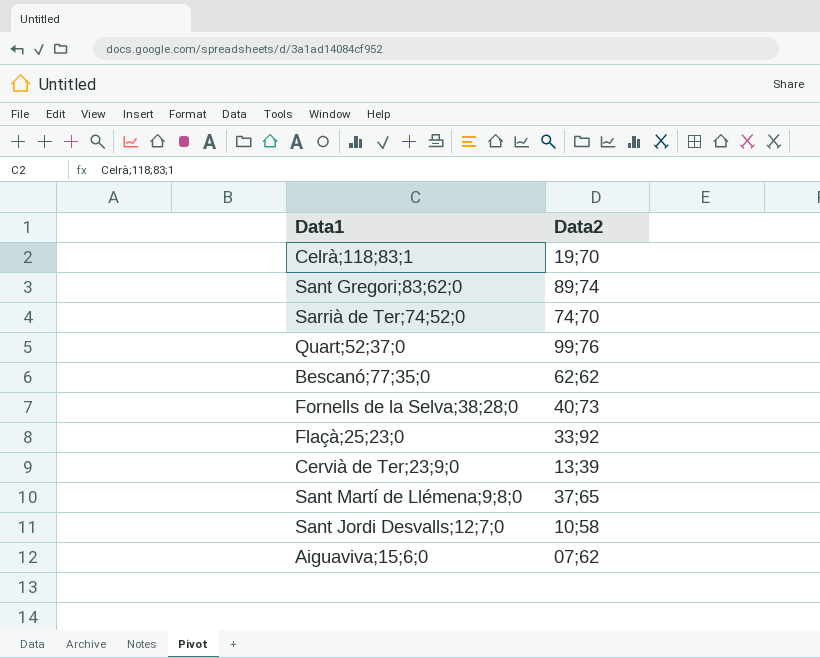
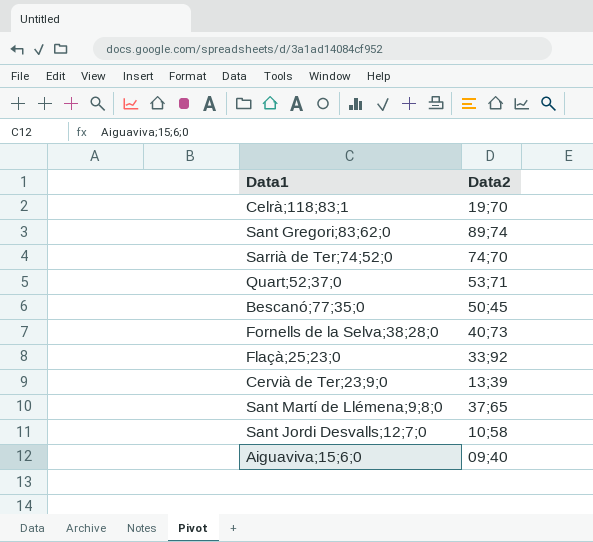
Quart;52;37;0 | Data2: 99;76 -> 53;71
Bescanó;77;35;0 | Data2: 62;62 -> 50;45
Aiguaviva;15;6;0 | Data2: 07;62 -> 09;40

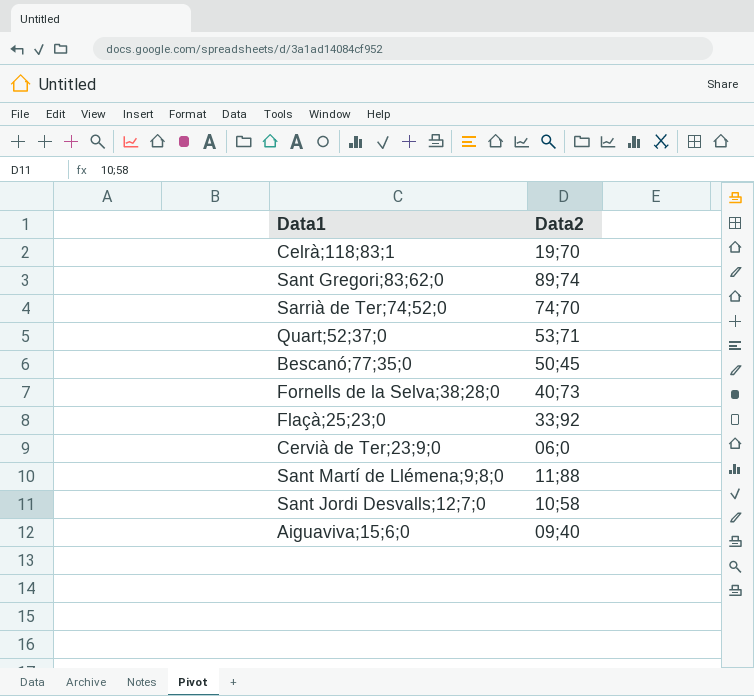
Cervià de Ter;23;9;0 | Data2: 13;39 -> 06;0
Sant Martí de Llémena;9;8;0 | Data2: 37;65 -> 11;88

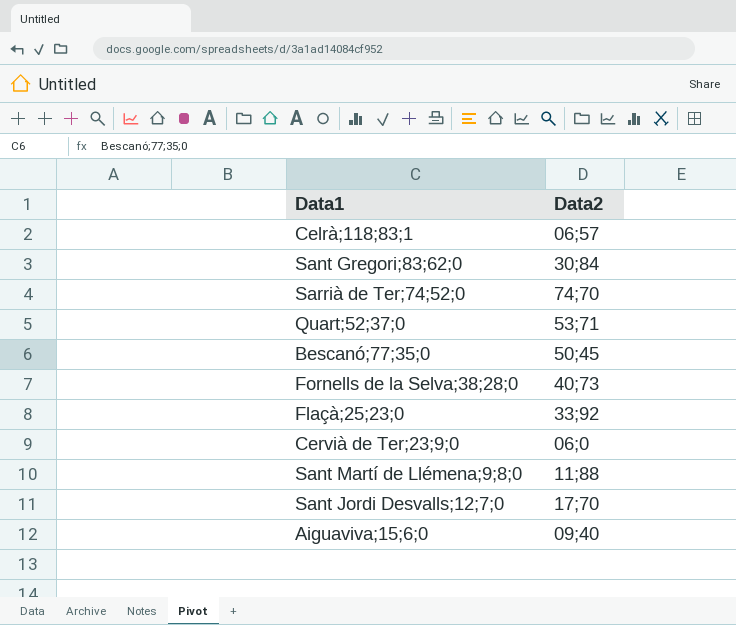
Celrà;118;83;1 | Data2: 19;70 -> 06;57
Sant Gregori;83;62;0 | Data2: 89;74 -> 30;84
Sant Jordi Desvalls;12;7;0 | Data2: 10;58 -> 17;70

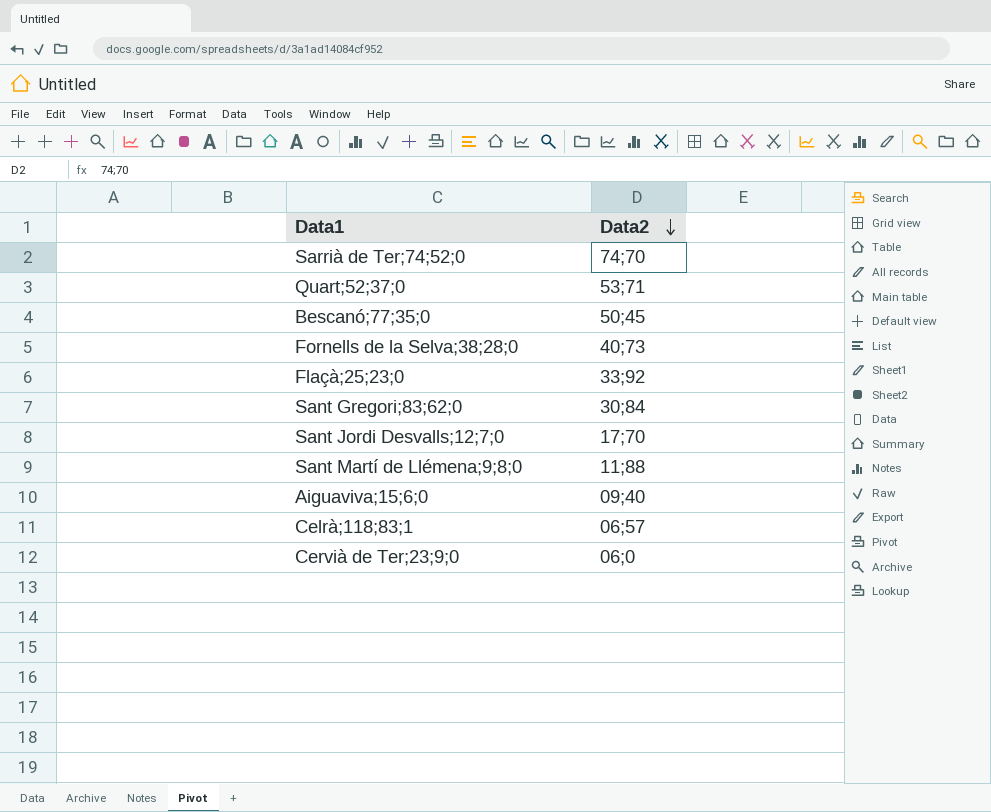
row order: none -> Data2 descending

